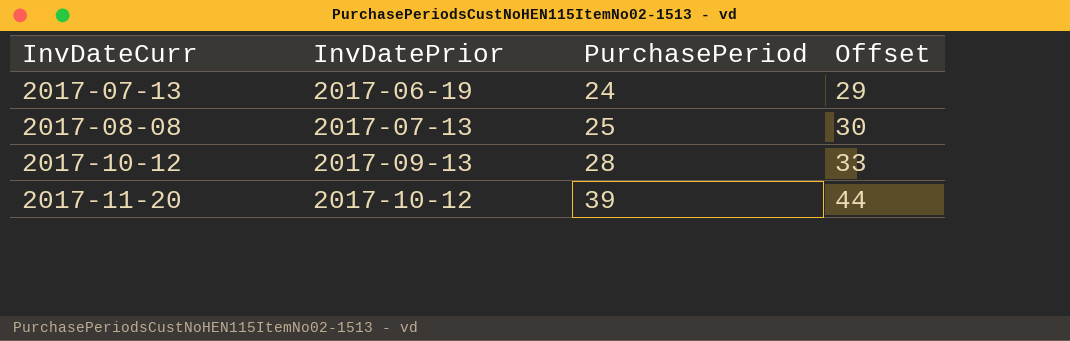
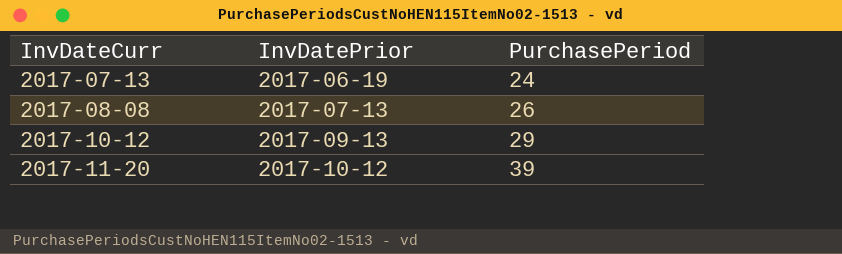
column Offset | formula: [PurchasePeriod] + 5 -> none
2017-08-08 | PurchasePeriod: 25 -> 26
2017-10-12 | PurchasePeriod: 28 -> 29

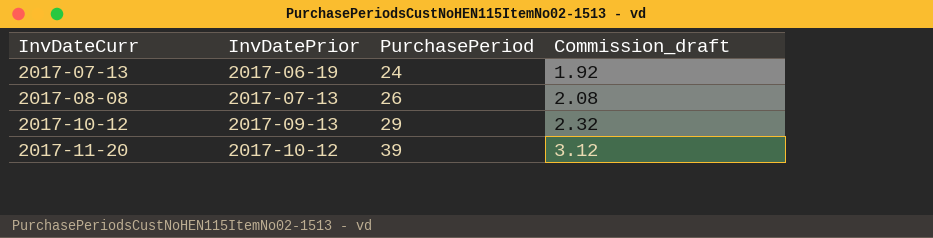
column Commission_draft | formula: none -> [PurchasePeriod] * 0.08

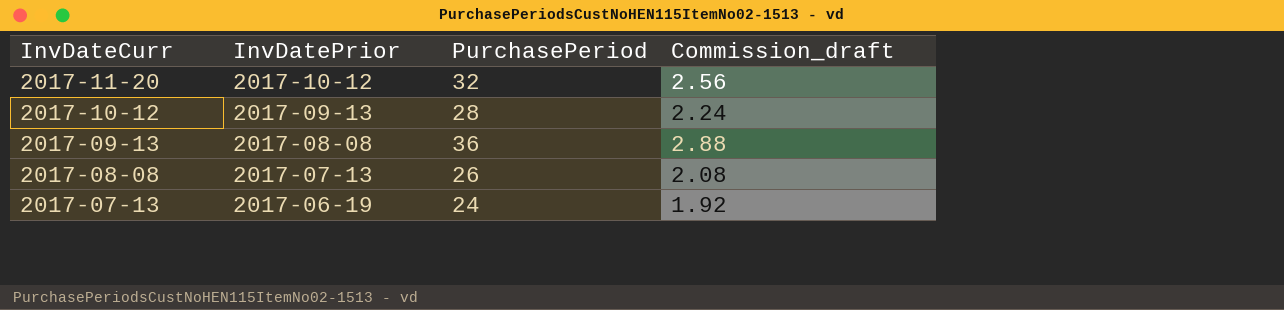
row order: InvDateCurr ascending -> InvDateCurr descending
2017-11-20 | PurchasePeriod: 39 -> 32
2017-11-20 | Commission_draft: 3.12 -> 2.56
2017-10-12 | PurchasePeriod: 29 -> 28
2017-10-12 | Commission_draft: 2.32 -> 2.24
row 2017-09-13: none -> 2017-08-08 | 36 | 2.88

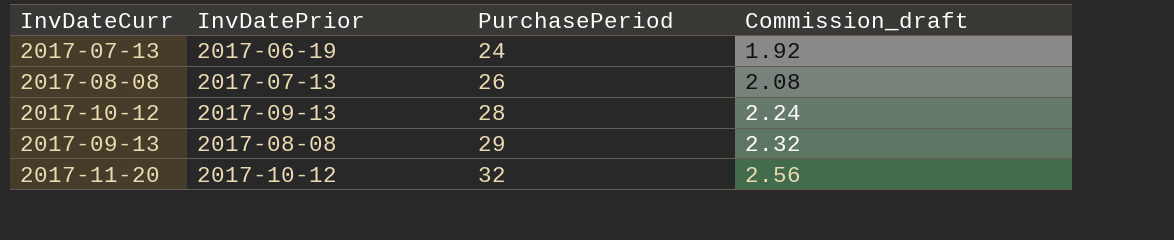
row order: InvDateCurr descending -> PurchasePeriod ascending
2017-09-13 | PurchasePeriod: 36 -> 29
2017-09-13 | Commission_draft: 2.88 -> 2.32

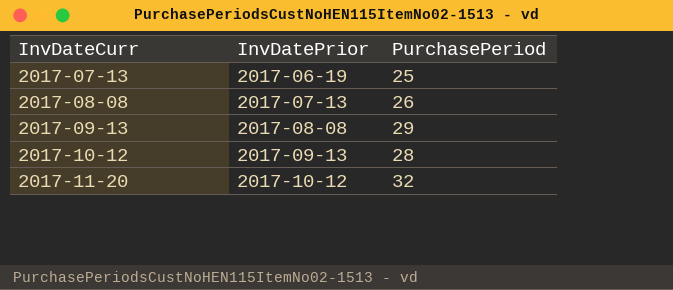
row order: PurchasePeriod ascending -> InvDateCurr ascending
column Commission_draft | formula: [PurchasePeriod] * 0.08 -> none
2017-07-13 | PurchasePeriod: 24 -> 25

